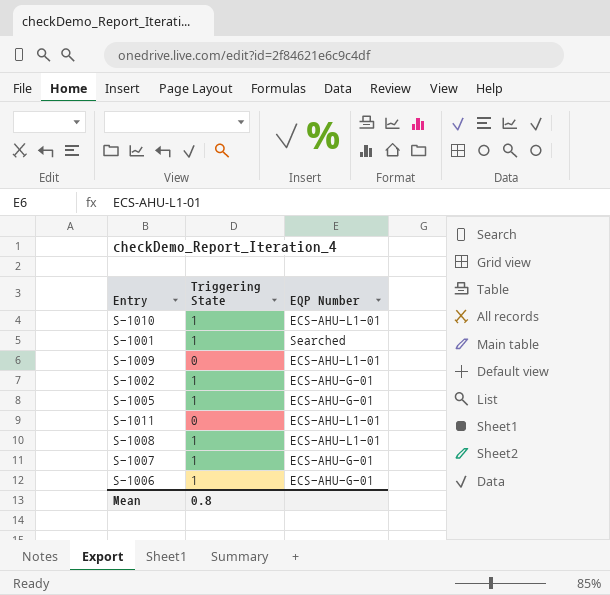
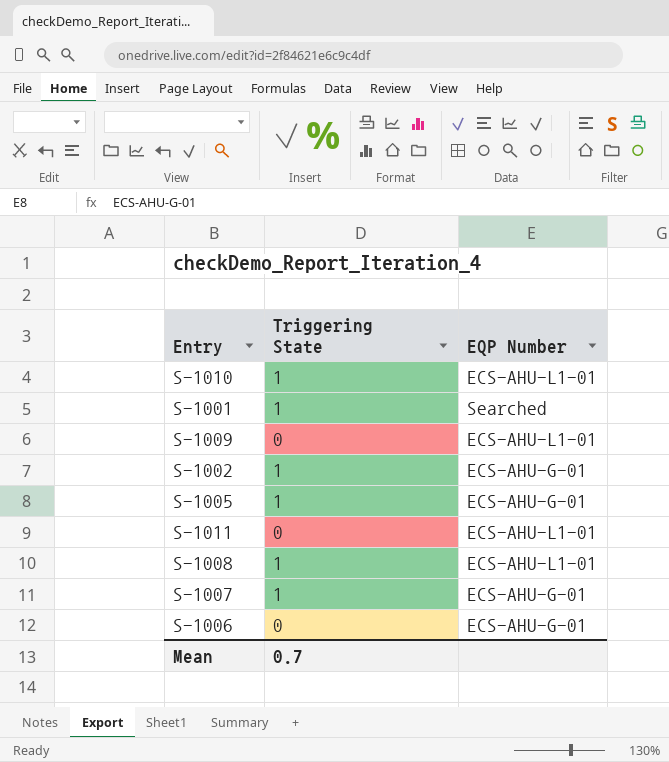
S-1006 | Triggering State: 1 -> 0
Mean | Triggering State: 0.8 -> 0.7

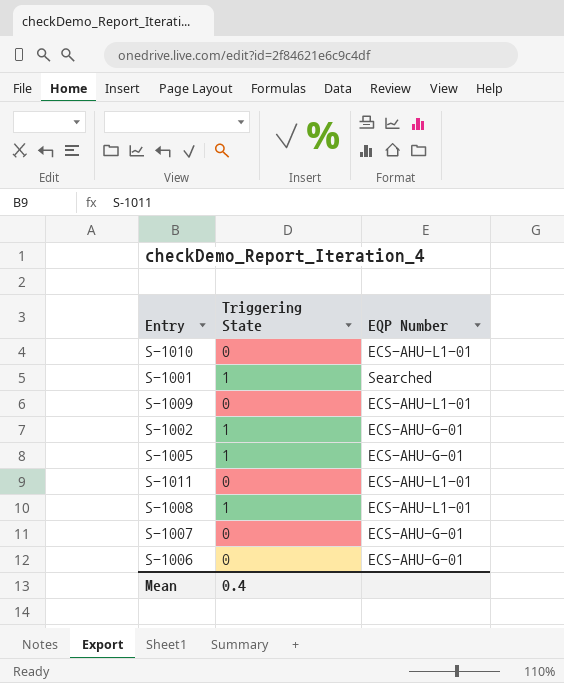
S-1010 | Triggering State: 1 -> 0
S-1007 | Triggering State: 1 -> 0
Mean | Triggering State: 0.7 -> 0.4

